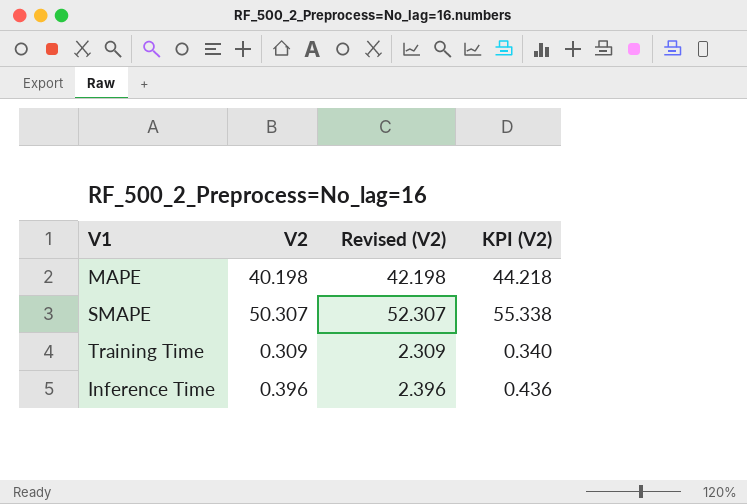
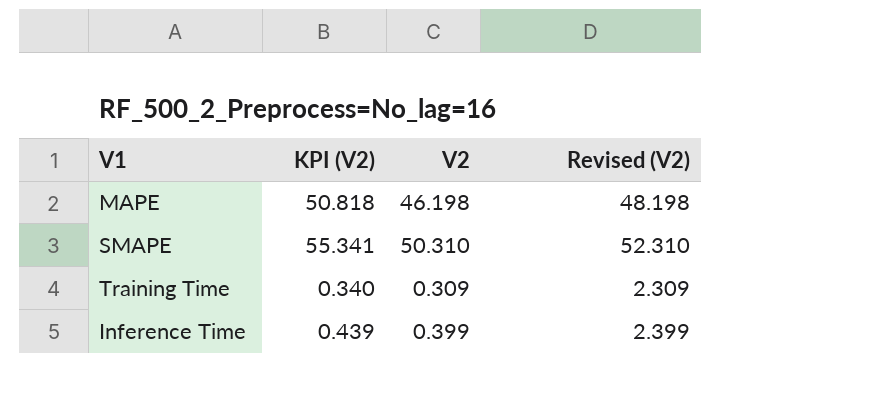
column KPI (V2) | position: 4 -> 2
MAPE | KPI (V2): 44.218 -> 50.818
MAPE | V2: 40.198 -> 46.198
MAPE | Revised (V2): 42.198 -> 48.198
SMAPE | KPI (V2): 55.338 -> 55.341
SMAPE | V2: 50.307 -> 50.310
SMAPE | Revised (V2): 52.307 -> 52.310
Inference Time | KPI (V2): 0.436 -> 0.439
Inference Time | V2: 0.396 -> 0.399
Inference Time | Revised (V2): 2.396 -> 2.399

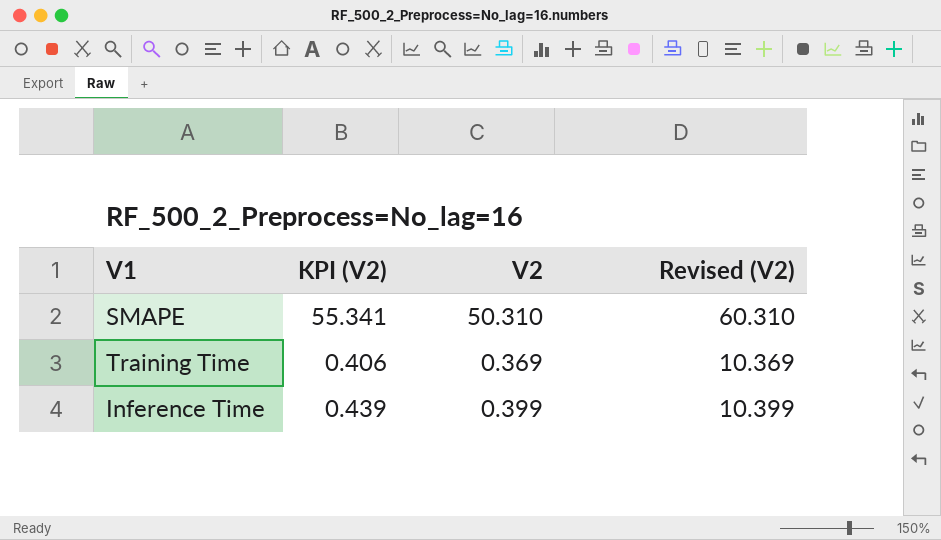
column Revised (V2) | formula: [V2] + 2 -> [V2] + 10
row MAPE: 50.818 | 46.198 | 48.198 -> none
Training Time | KPI (V2): 0.340 -> 0.406
Training Time | V2: 0.309 -> 0.369

